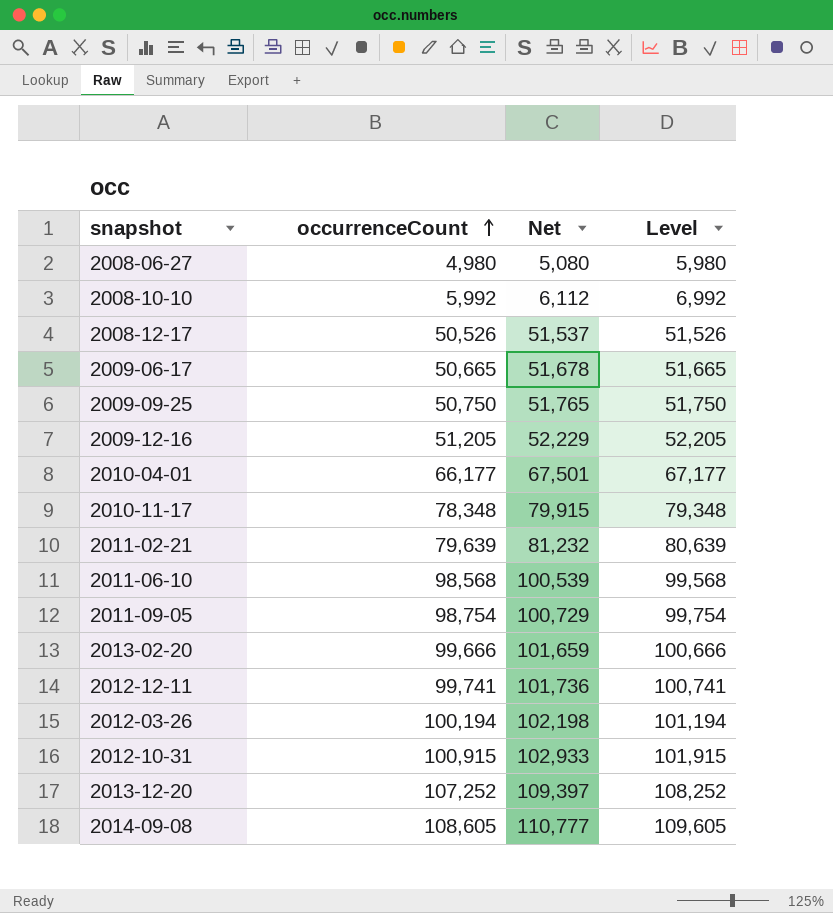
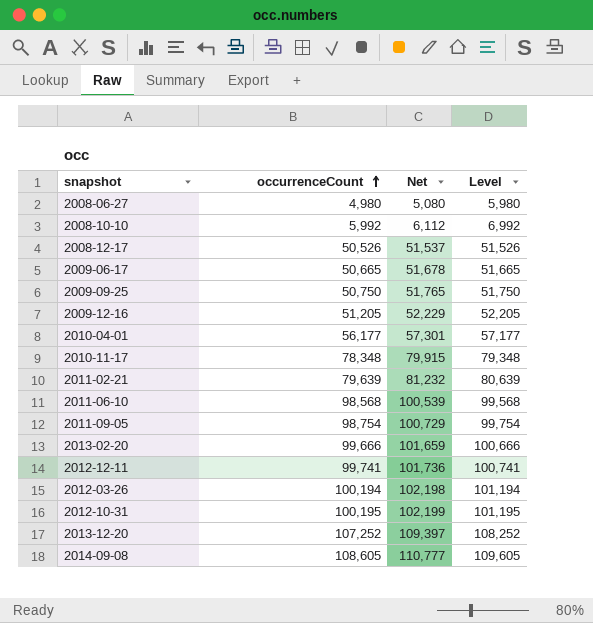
2010-04-01 | occurrenceCount: 66,177 -> 56,177
2010-04-01 | Net: 67,501 -> 57,301
2010-04-01 | Level: 67,177 -> 57,177
2012-10-31 | occurrenceCount: 100,915 -> 100,195
2012-10-31 | Net: 102,933 -> 102,199
2012-10-31 | Level: 101,915 -> 101,195

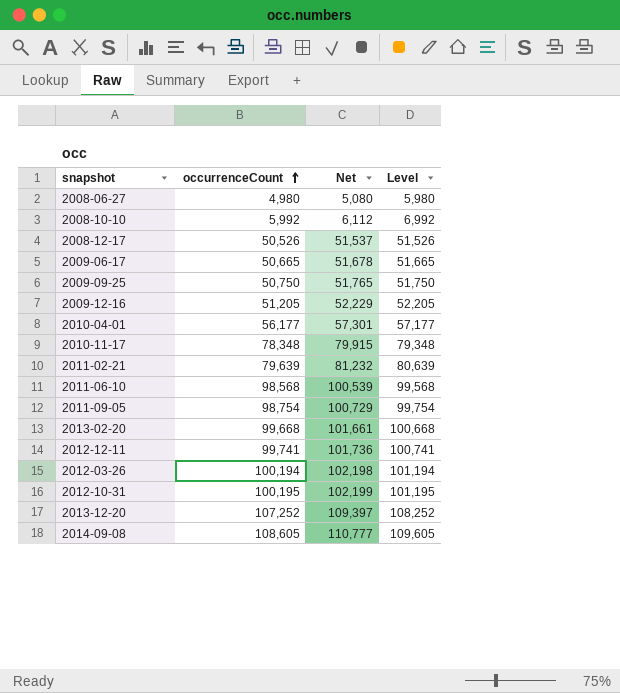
2013-02-20 | occurrenceCount: 99,666 -> 99,668
2013-02-20 | Net: 101,659 -> 101,661
2013-02-20 | Level: 100,666 -> 100,668

